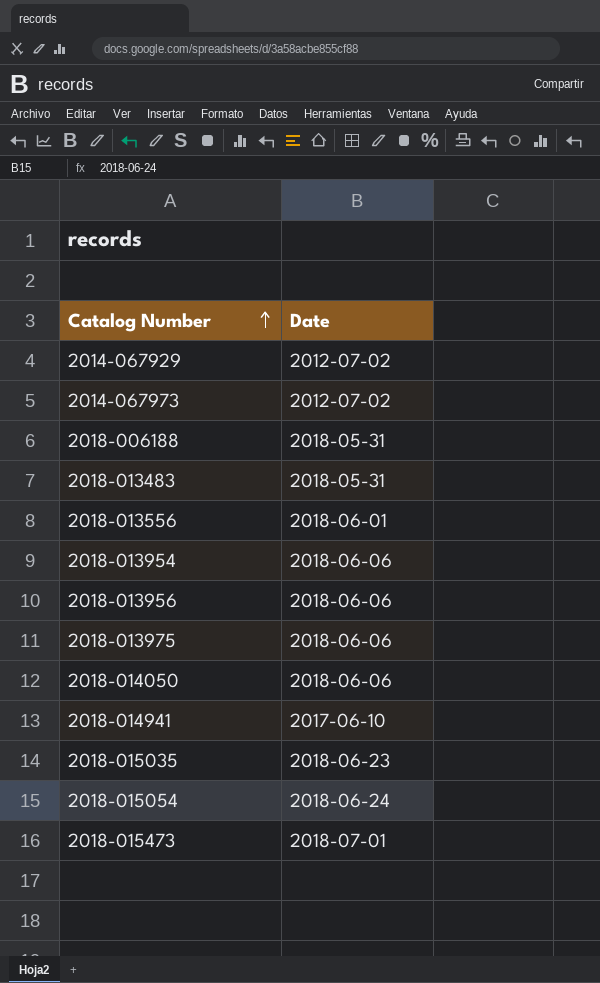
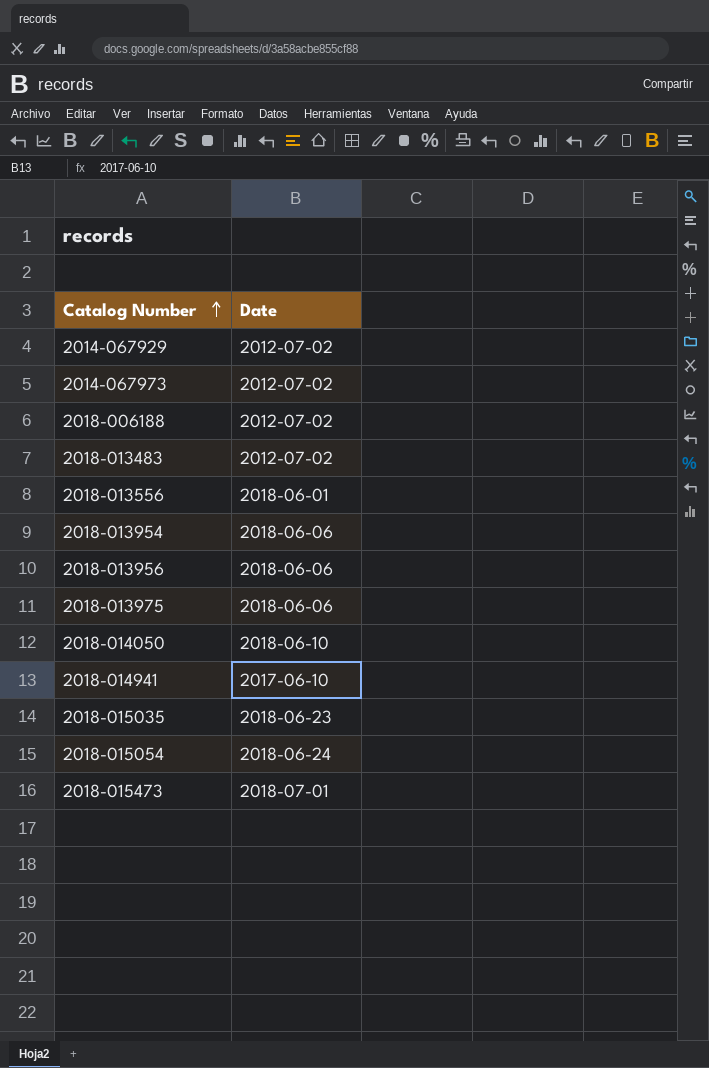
2018-006188 | Date: 2018-05-31 -> 2012-07-02
2018-013483 | Date: 2018-05-31 -> 2012-07-02
2018-014050 | Date: 2018-06-06 -> 2018-06-10

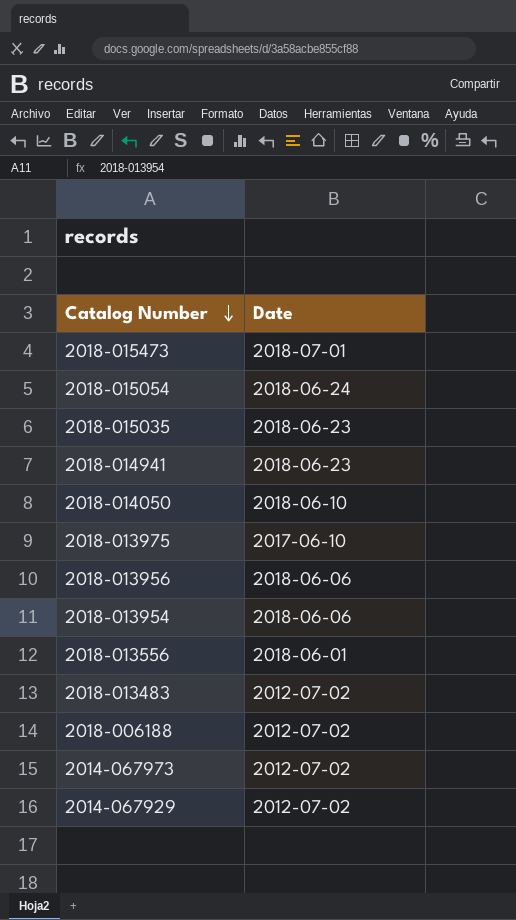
row order: Catalog Number ascending -> Catalog Number descending
2018-014941 | Date: 2017-06-10 -> 2018-06-23
2018-013975 | Date: 2018-06-06 -> 2017-06-10

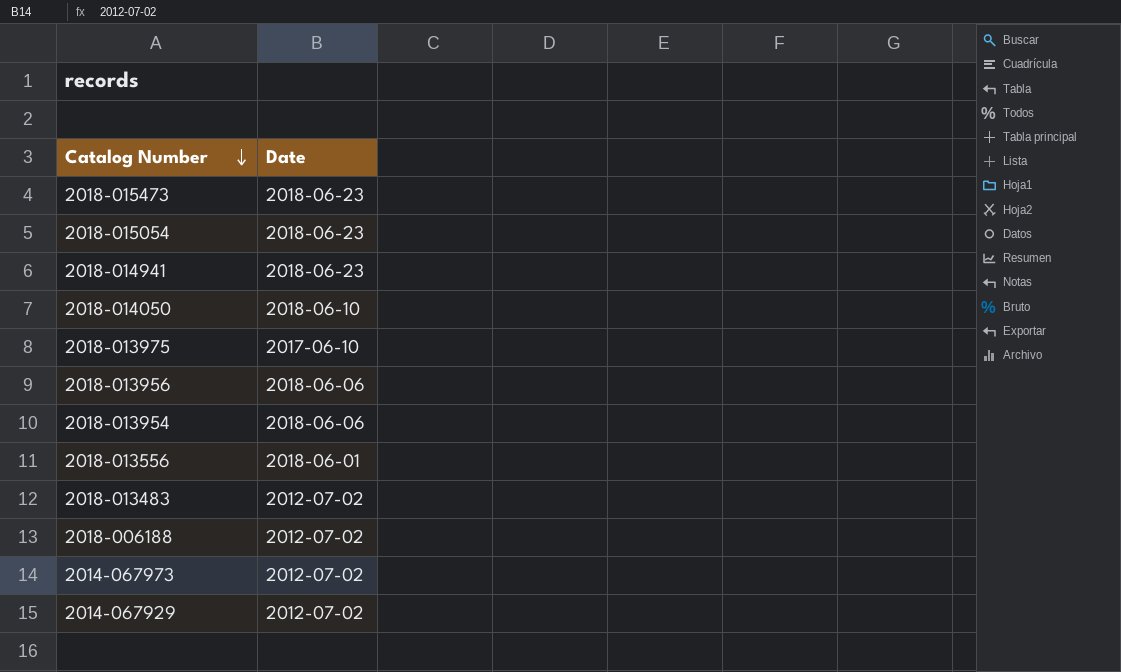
row 2018-015035: 2018-06-23 -> none
2018-015473 | Date: 2018-07-01 -> 2018-06-23
2018-015054 | Date: 2018-06-24 -> 2018-06-23

